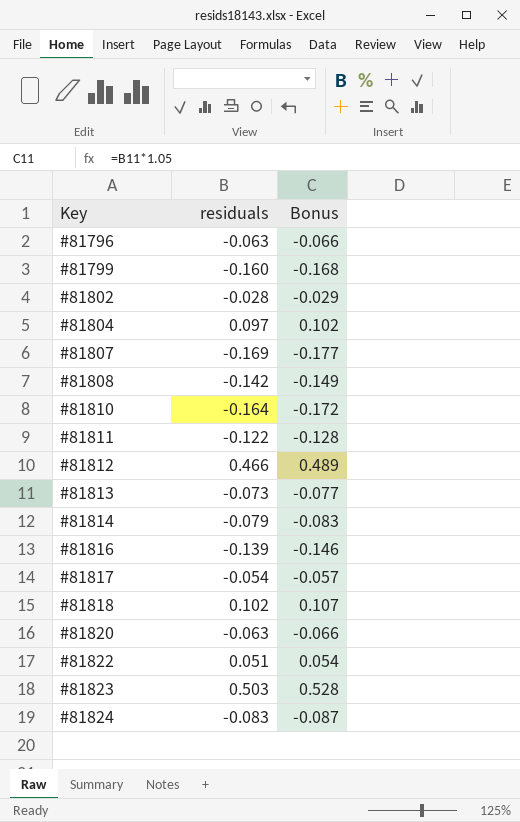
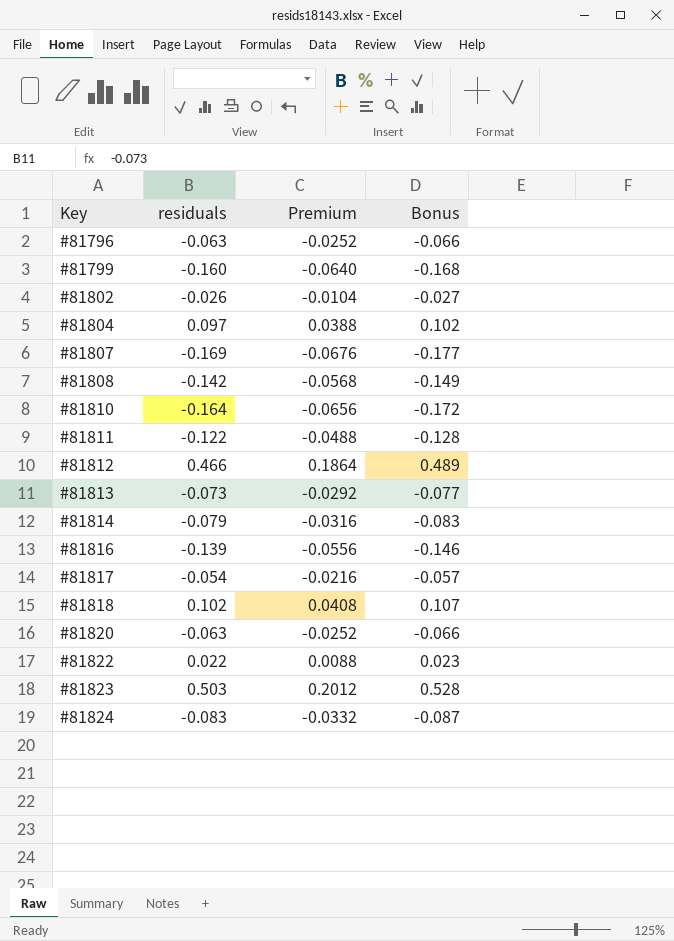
column Premium | formula: none -> [residuals] * 0.4
#81802 | residuals: -0.028 -> -0.026
#81802 | Bonus: -0.029 -> -0.027
#81822 | residuals: 0.051 -> 0.022
#81822 | Bonus: 0.054 -> 0.023

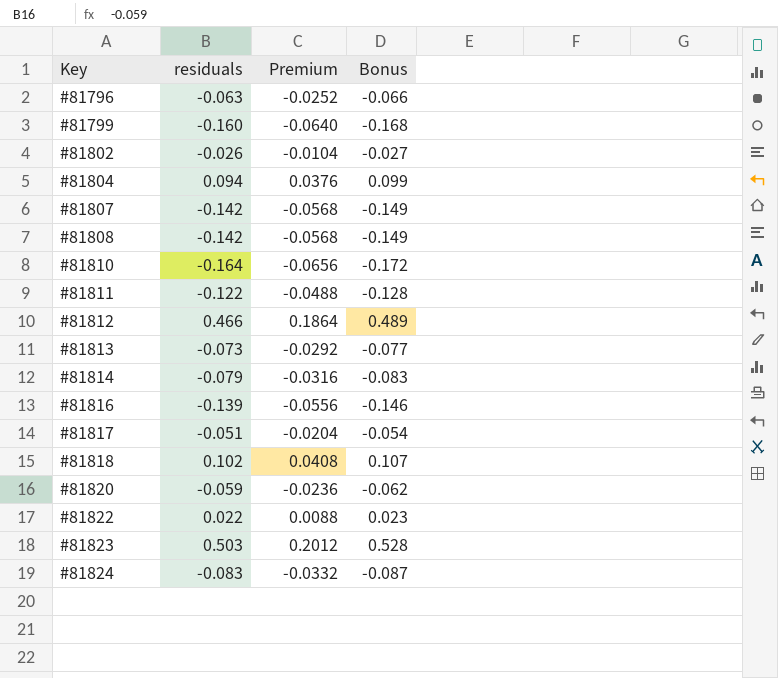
#81804 | residuals: 0.097 -> 0.094
#81804 | Premium: 0.0388 -> 0.0376
#81804 | Bonus: 0.102 -> 0.099
#81807 | residuals: -0.169 -> -0.142
#81807 | Premium: -0.0676 -> -0.0568
#81807 | Bonus: -0.177 -> -0.149
#81817 | residuals: -0.054 -> -0.051
#81817 | Premium: -0.0216 -> -0.0204
#81817 | Bonus: -0.057 -> -0.054
#81820 | residuals: -0.063 -> -0.059
#81820 | Premium: -0.0252 -> -0.0236
#81820 | Bonus: -0.066 -> -0.062

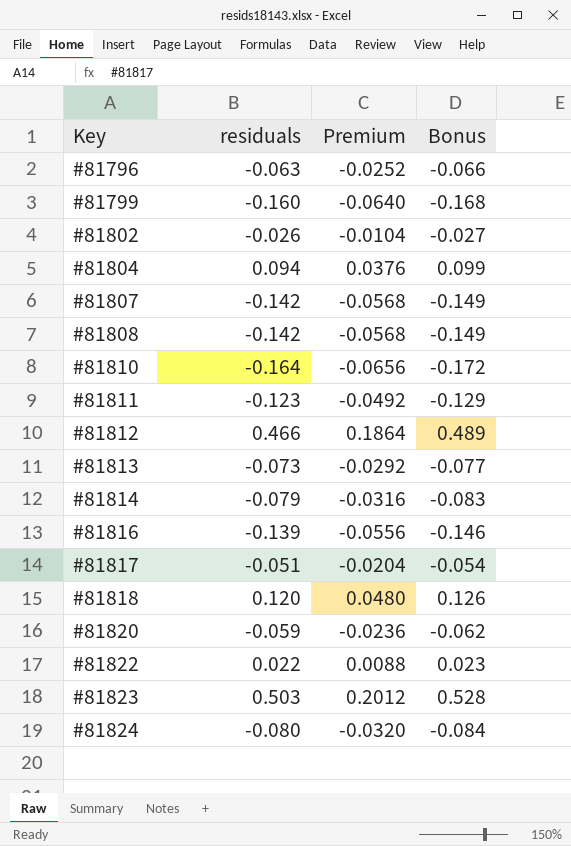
#81811 | residuals: -0.122 -> -0.123
#81811 | Premium: -0.0488 -> -0.0492
#81811 | Bonus: -0.128 -> -0.129
#81818 | residuals: 0.102 -> 0.120
#81818 | Premium: 0.0408 -> 0.0480
#81818 | Bonus: 0.107 -> 0.126
#81824 | residuals: -0.083 -> -0.080
#81824 | Premium: -0.0332 -> -0.0320
#81824 | Bonus: -0.087 -> -0.084

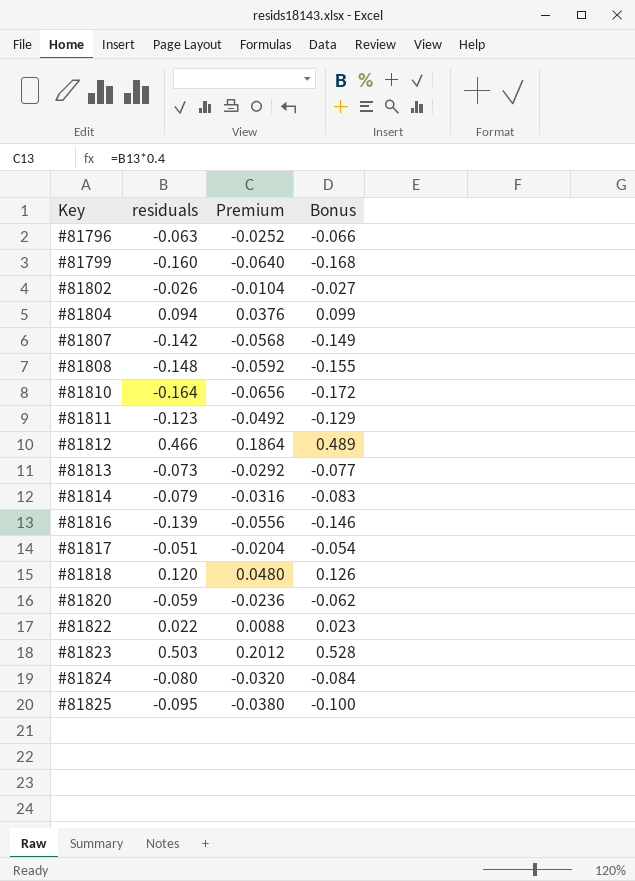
#81808 | residuals: -0.142 -> -0.148
#81808 | Premium: -0.0568 -> -0.0592
#81808 | Bonus: -0.149 -> -0.155
row #81825: none -> -0.095 | -0.0380 | -0.100

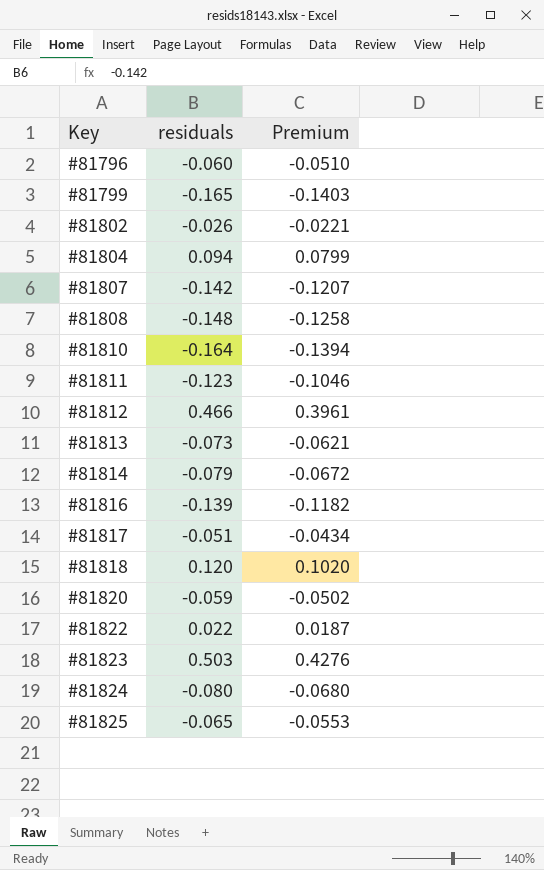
column Bonus | formula: [residuals] * 1.05 -> none
column Premium | formula: [residuals] * 0.4 -> [residuals] * 0.85
#81796 | residuals: -0.063 -> -0.060
#81799 | residuals: -0.160 -> -0.165
#81825 | residuals: -0.095 -> -0.065

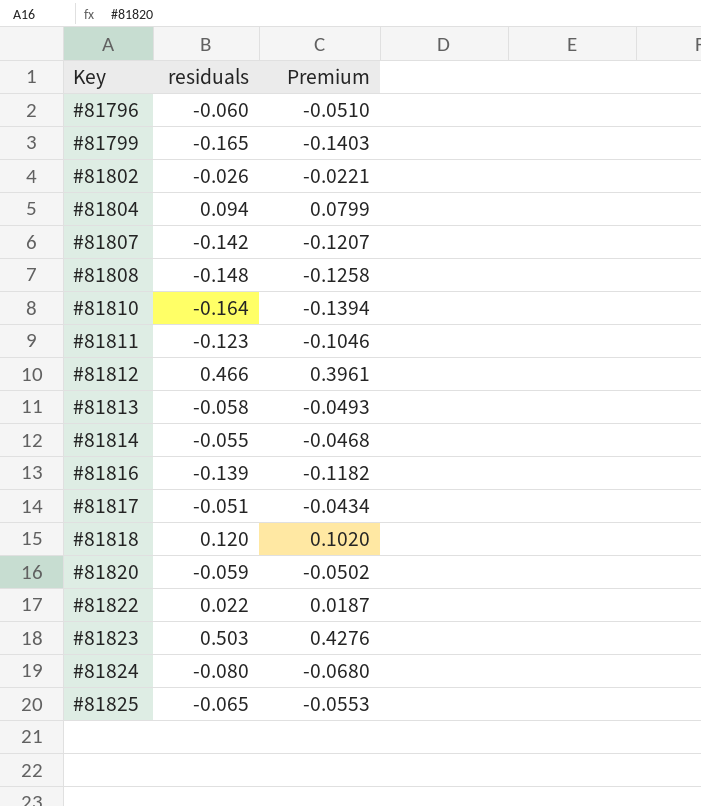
#81813 | residuals: -0.073 -> -0.058
#81813 | Premium: -0.0621 -> -0.0493
#81814 | residuals: -0.079 -> -0.055
#81814 | Premium: -0.0672 -> -0.0468

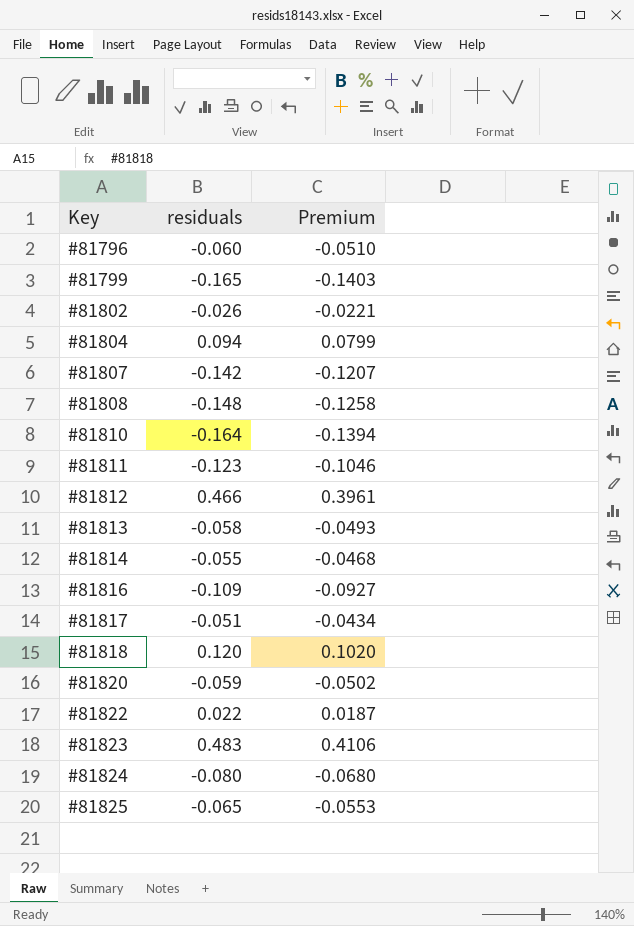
#81816 | residuals: -0.139 -> -0.109
#81816 | Premium: -0.1182 -> -0.0927
#81823 | residuals: 0.503 -> 0.483
#81823 | Premium: 0.4276 -> 0.4106

